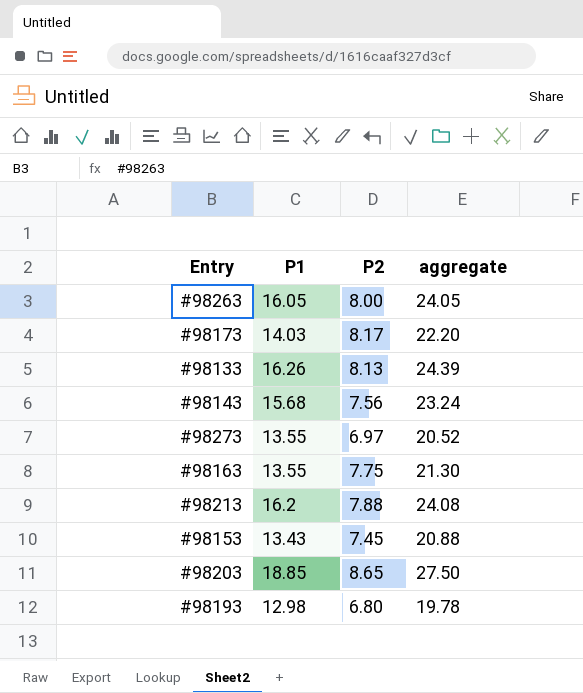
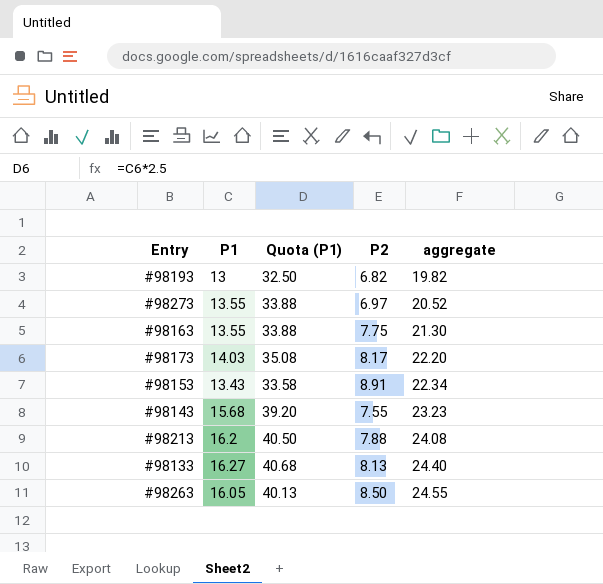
row order: none -> aggregate ascending
column Quota (P1) | formula: none -> [P1] * 2.5
row #98203: 18.85 | 8.65 | 27.50 -> none
#98193 | P1: 12.98 -> 13
#98193 | P2: 6.80 -> 6.82
#98193 | aggregate: 19.78 -> 19.82
#98153 | P2: 7.45 -> 8.91
#98153 | aggregate: 20.88 -> 22.34
#98143 | P2: 7.56 -> 7.55
#98143 | aggregate: 23.24 -> 23.23
#98133 | P1: 16.26 -> 16.27
#98133 | aggregate: 24.39 -> 24.40
#98263 | P2: 8.00 -> 8.50
#98263 | aggregate: 24.05 -> 24.55

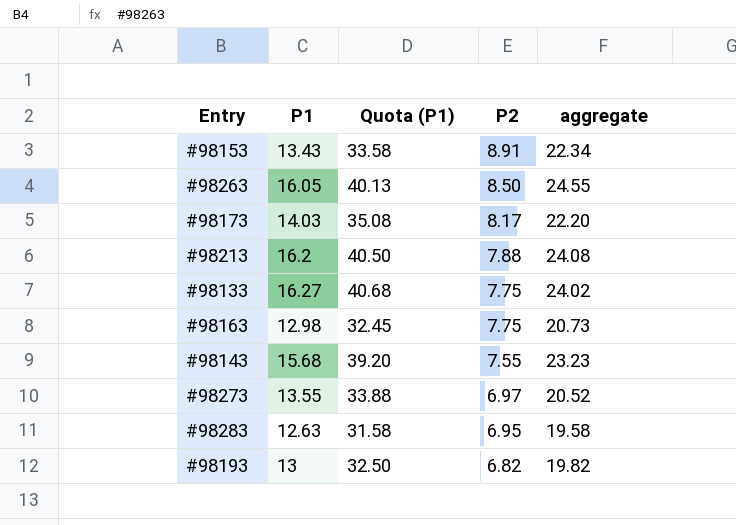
row order: aggregate ascending -> P2 descending
#98133 | P2: 8.13 -> 7.75
#98133 | aggregate: 24.40 -> 24.02
#98163 | P1: 13.55 -> 12.98
#98163 | Quota (P1): 33.88 -> 32.45
#98163 | aggregate: 21.30 -> 20.73
row #98283: none -> 12.63 | 31.58 | 6.95 | 19.58

